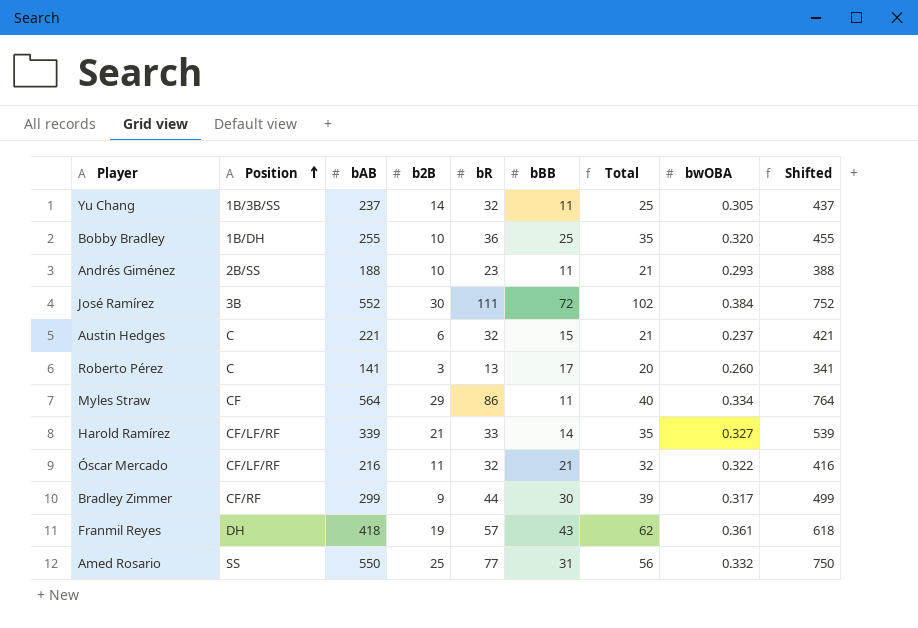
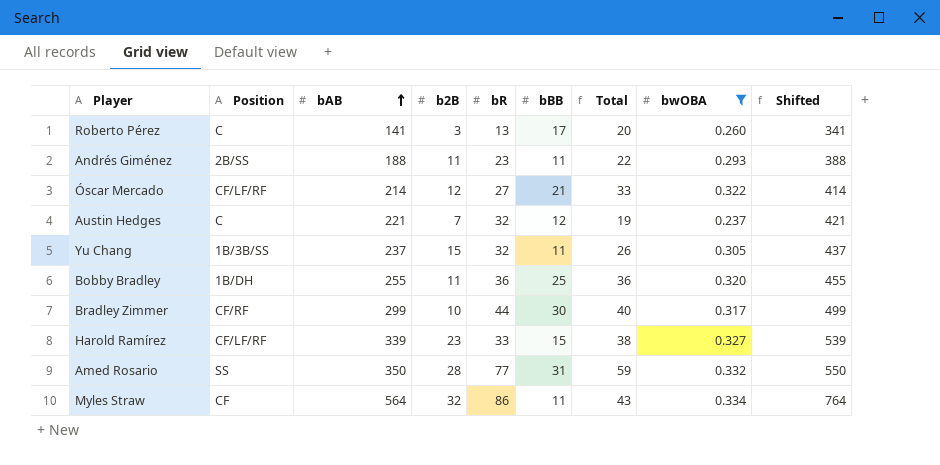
filter: none -> bwOBA <= 0.334
row order: Position ascending -> bAB ascending
Andrés Giménez | b2B: 10 -> 11
Andrés Giménez | Total: 21 -> 22
Óscar Mercado | bAB: 216 -> 214
Óscar Mercado | b2B: 11 -> 12
Óscar Mercado | bR: 32 -> 27
Óscar Mercado | Total: 32 -> 33
Óscar Mercado | Shifted: 416 -> 414
Austin Hedges | b2B: 6 -> 7
Austin Hedges | bBB: 15 -> 12
Austin Hedges | Total: 21 -> 19
Yu Chang | b2B: 14 -> 15
Yu Chang | Total: 25 -> 26
Bobby Bradley | b2B: 10 -> 11
Bobby Bradley | Total: 35 -> 36
Bradley Zimmer | b2B: 9 -> 10
Bradley Zimmer | Total: 39 -> 40
Harold Ramírez | b2B: 21 -> 23
Harold Ramírez | bBB: 14 -> 15
Harold Ramírez | Total: 35 -> 38
Amed Rosario | bAB: 550 -> 350
Amed Rosario | b2B: 25 -> 28
Amed Rosario | Total: 56 -> 59
Amed Rosario | Shifted: 750 -> 550
Myles Straw | b2B: 29 -> 32
Myles Straw | Total: 40 -> 43

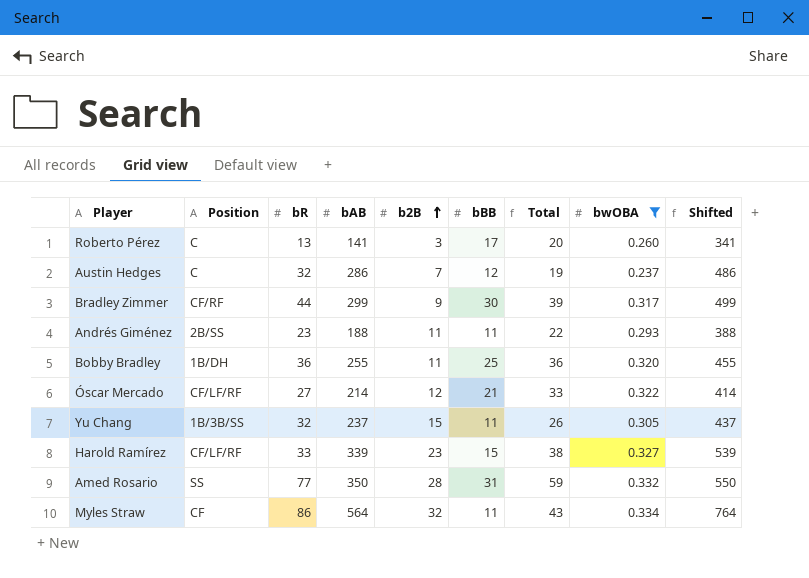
row order: bAB ascending -> b2B ascending
column bR | position: 5 -> 3
Austin Hedges | bAB: 221 -> 286
Austin Hedges | Shifted: 421 -> 486
Bradley Zimmer | b2B: 10 -> 9
Bradley Zimmer | Total: 40 -> 39

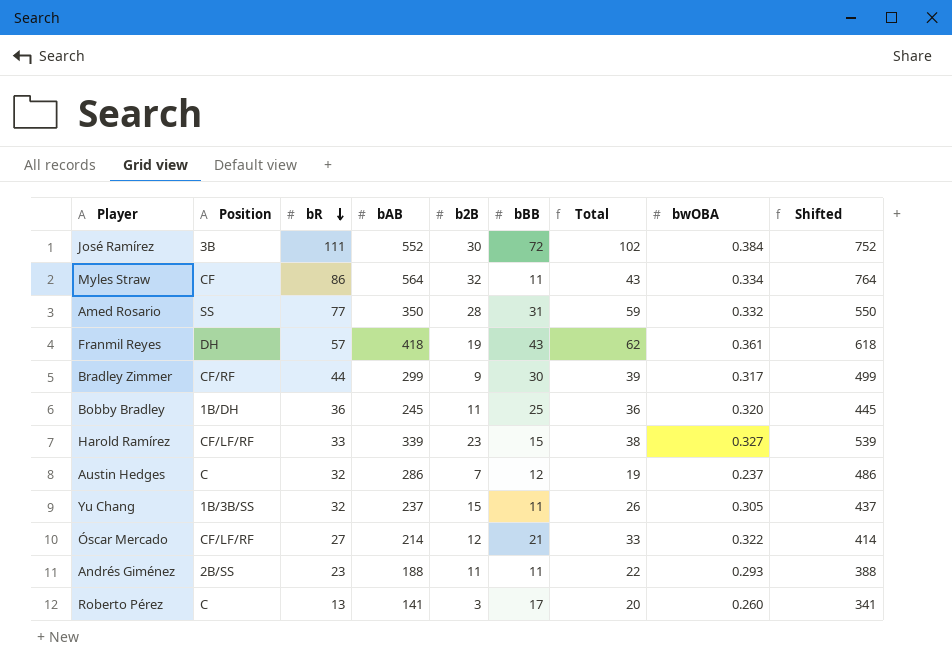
filter: bwOBA <= 0.334 -> none
row order: b2B ascending -> bR descending
Bobby Bradley | bAB: 255 -> 245
Bobby Bradley | Shifted: 455 -> 445

